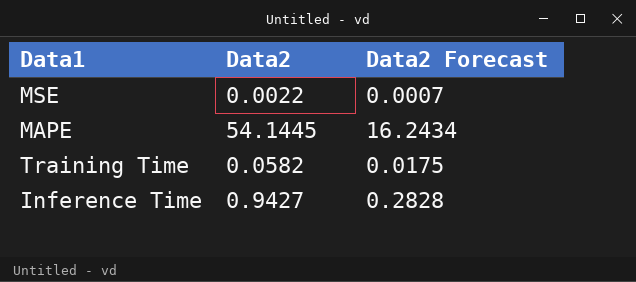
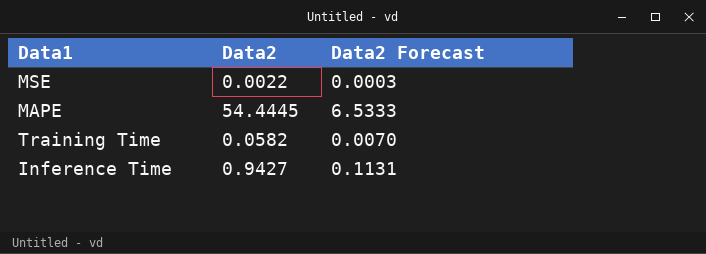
column Data2 Forecast | formula: [Data2] * 0.3 -> [Data2] * 0.12
MAPE | Data2: 54.1445 -> 54.4445

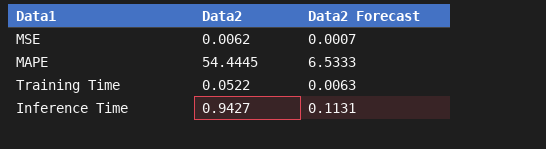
MSE | Data2: 0.0022 -> 0.0062
MSE | Data2 Forecast: 0.0003 -> 0.0007
Training Time | Data2: 0.0582 -> 0.0522
Training Time | Data2 Forecast: 0.0070 -> 0.0063

